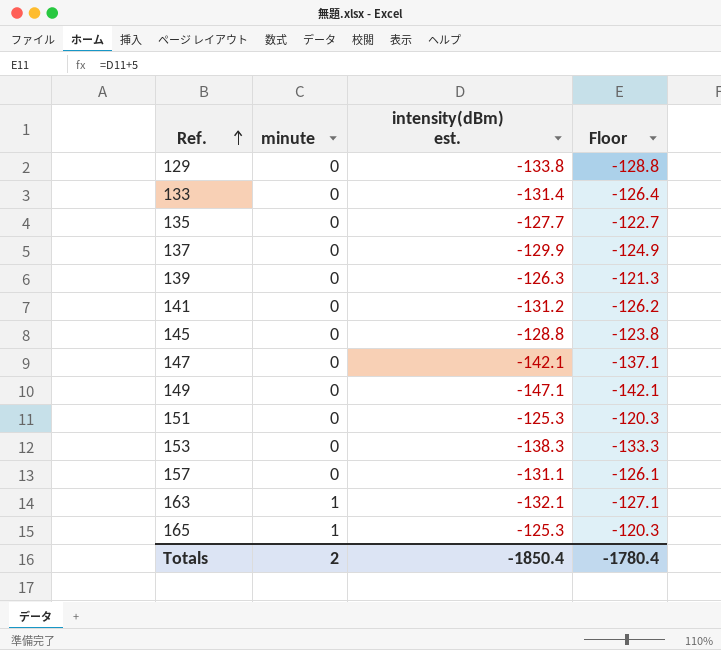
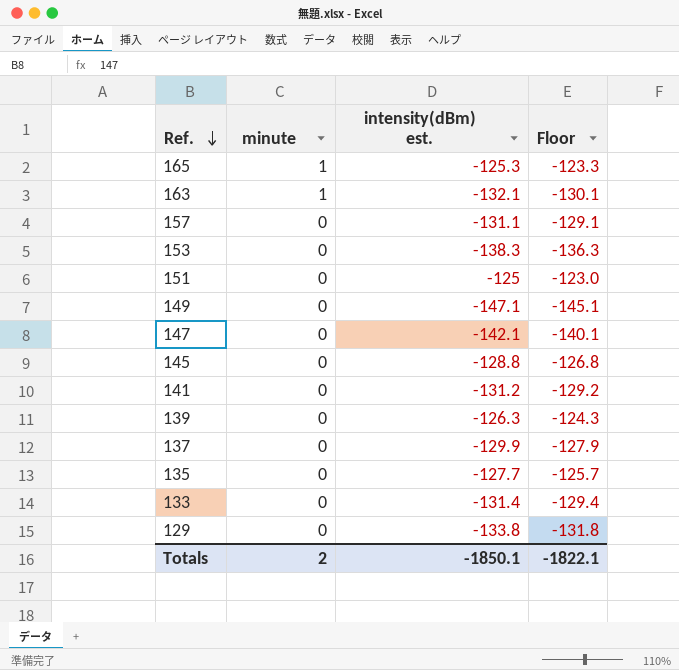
row order: Ref. ascending -> Ref. descending
column Floor | formula: [intensity(dBm) est.] + 5 -> [intensity(dBm) est.] + 2
151 | intensity(dBm) est.: -125.3 -> -125
Totals | intensity(dBm) est.: -1850.4 -> -1850.1
Totals | Floor: -1780.4 -> -1822.1

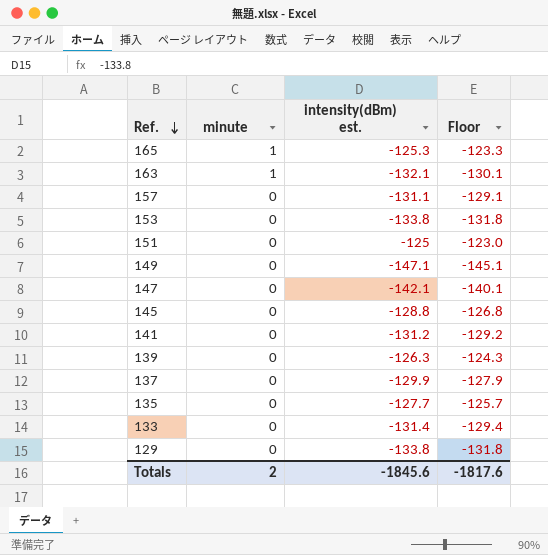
153 | intensity(dBm) est.: -138.3 -> -133.8
153 | Floor: -136.3 -> -131.8
Totals | intensity(dBm) est.: -1850.1 -> -1845.6
Totals | Floor: -1822.1 -> -1817.6

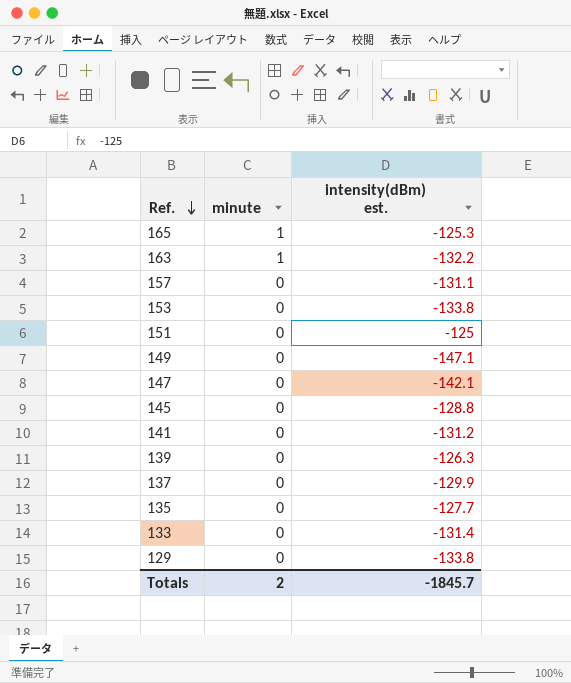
column Floor | formula: [intensity(dBm) est.] + 2 -> none
163 | intensity(dBm) est.: -132.1 -> -132.2
Totals | intensity(dBm) est.: -1845.6 -> -1845.7

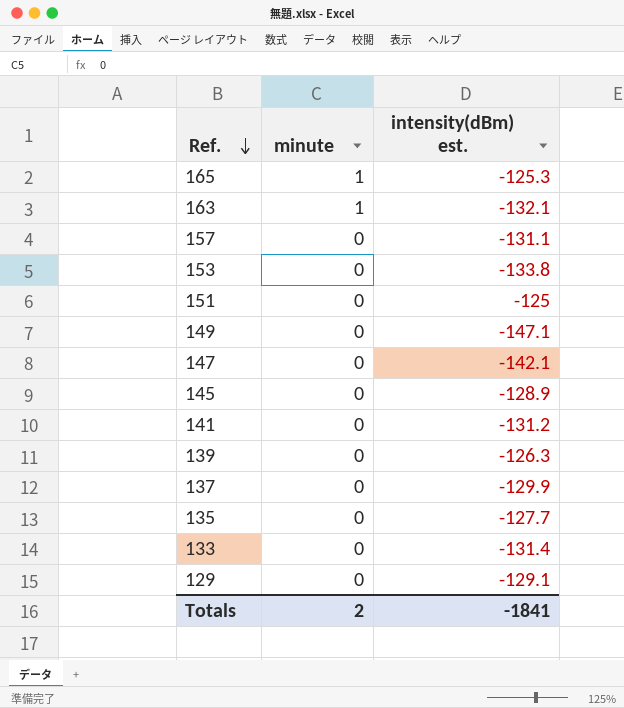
163 | intensity(dBm) est.: -132.2 -> -132.1
145 | intensity(dBm) est.: -128.8 -> -128.9
129 | intensity(dBm) est.: -133.8 -> -129.1
Totals | intensity(dBm) est.: -1845.7 -> -1841

